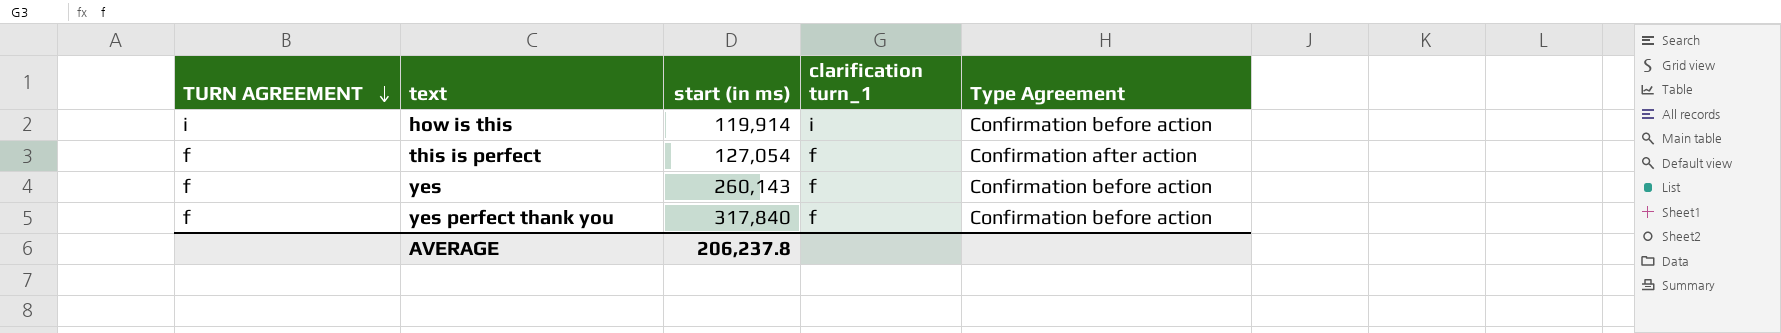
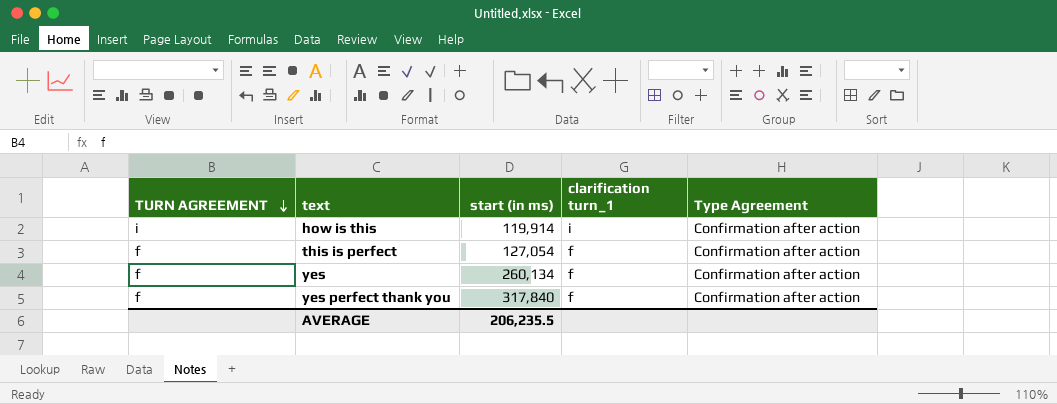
how is this | Type Agreement: Confirmation before action -> Confirmation after action
yes | start (in ms): 260,143 -> 260,134
yes | Type Agreement: Confirmation before action -> Confirmation after action
yes perfect thank you | Type Agreement: Confirmation before action -> Confirmation after action
AVERAGE | start (in ms): 206,237.8 -> 206,235.5

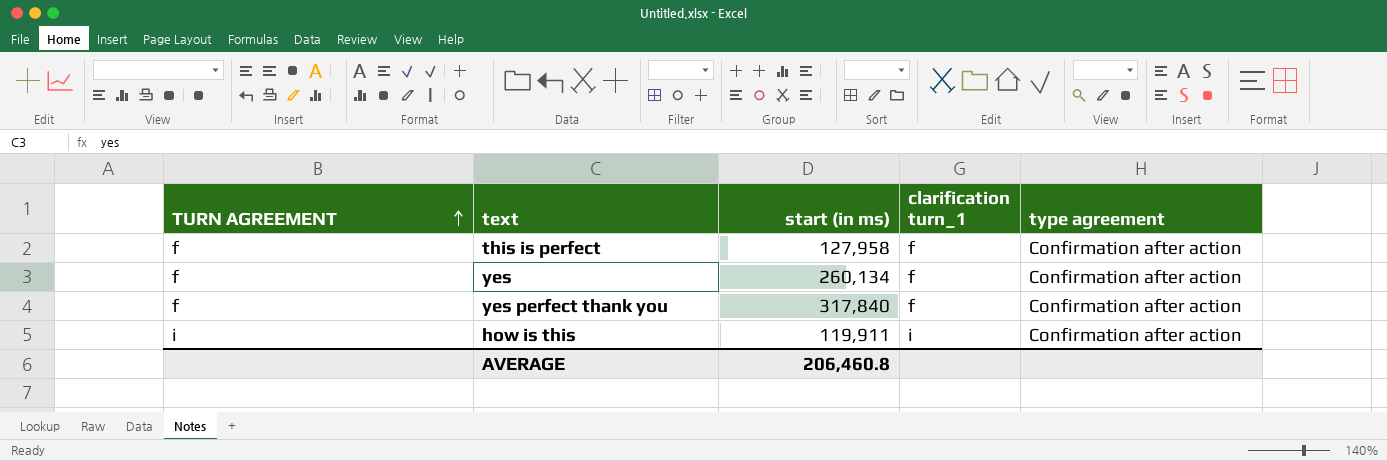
row order: TURN AGREEMENT descending -> TURN AGREEMENT ascending
column name: Type Agreement -> type agreement
this is perfect | start (in ms): 127,054 -> 127,958
how is this | start (in ms): 119,914 -> 119,911
AVERAGE | start (in ms): 206,235.5 -> 206,460.8

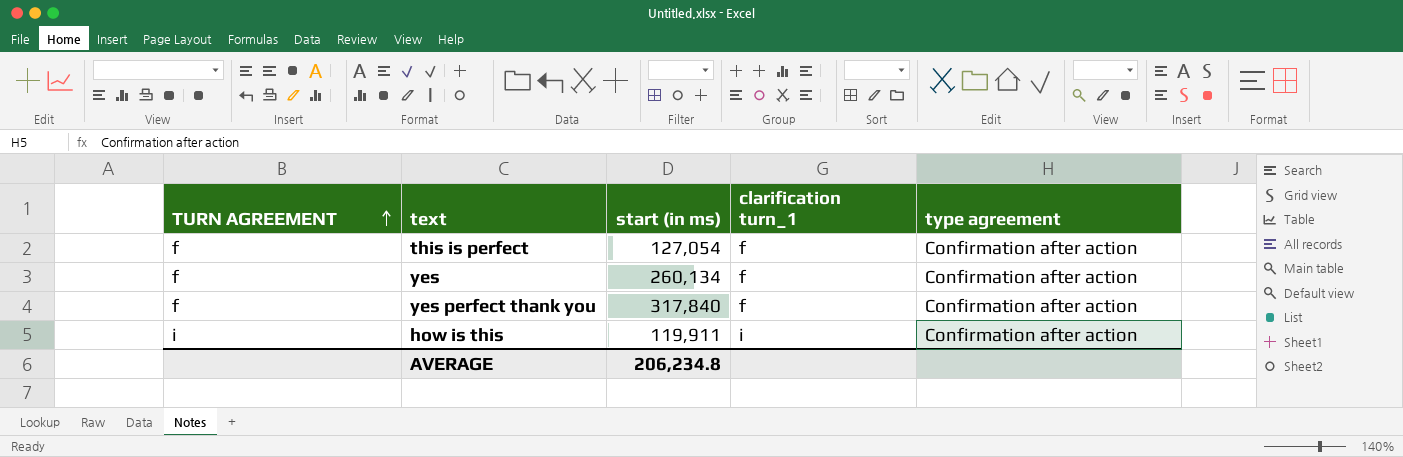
this is perfect | start (in ms): 127,958 -> 127,054
AVERAGE | start (in ms): 206,460.8 -> 206,234.8

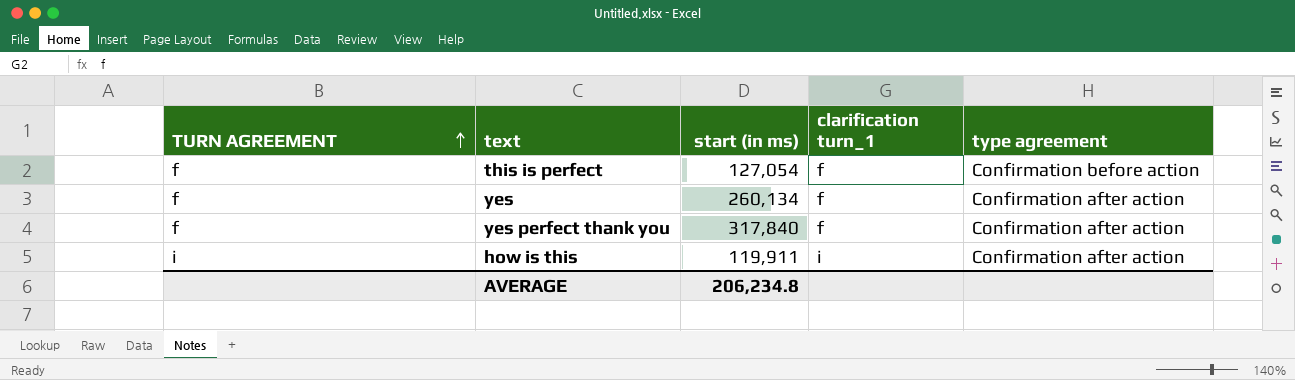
this is perfect | type agreement: Confirmation after action -> Confirmation before action

